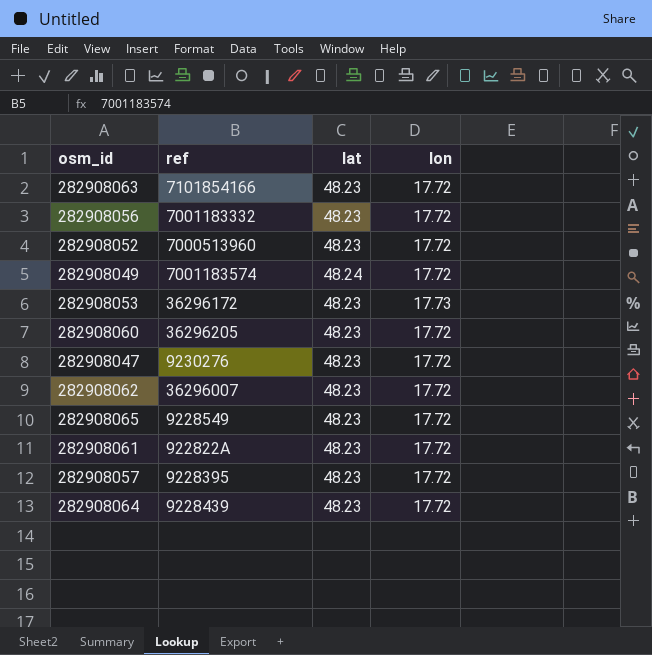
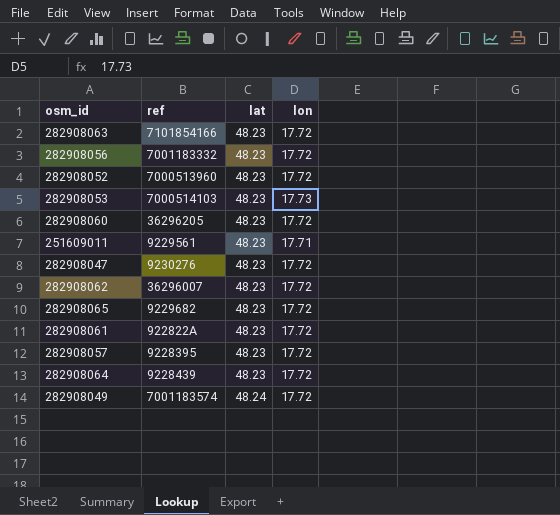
row order: none -> lat ascending
282908053 | ref: 36296172 -> 7000514103
row 251609011: none -> 9229561 | 48.23 | 17.71
282908065 | ref: 9228549 -> 9229682

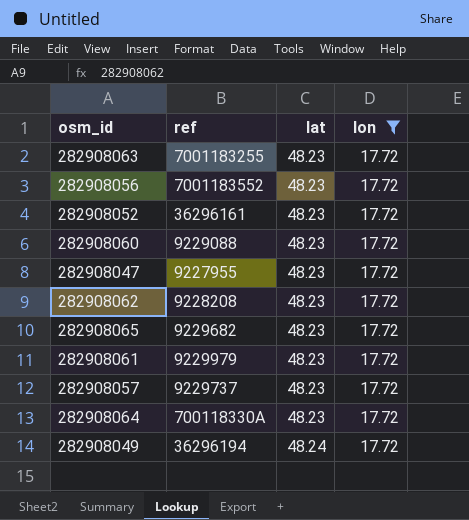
filter: none -> lon = 17.72
282908063 | ref: 7101854166 -> 7001183255
282908056 | ref: 7001183332 -> 7001183552
282908052 | ref: 7000513960 -> 36296161
282908060 | ref: 36296205 -> 9229088
282908047 | ref: 9230276 -> 9227955
282908062 | ref: 36296007 -> 9228208
282908061 | ref: 922822A -> 9229979
282908057 | ref: 9228395 -> 9229737
282908064 | ref: 9228439 -> 700118330A
282908049 | ref: 7001183574 -> 36296194

